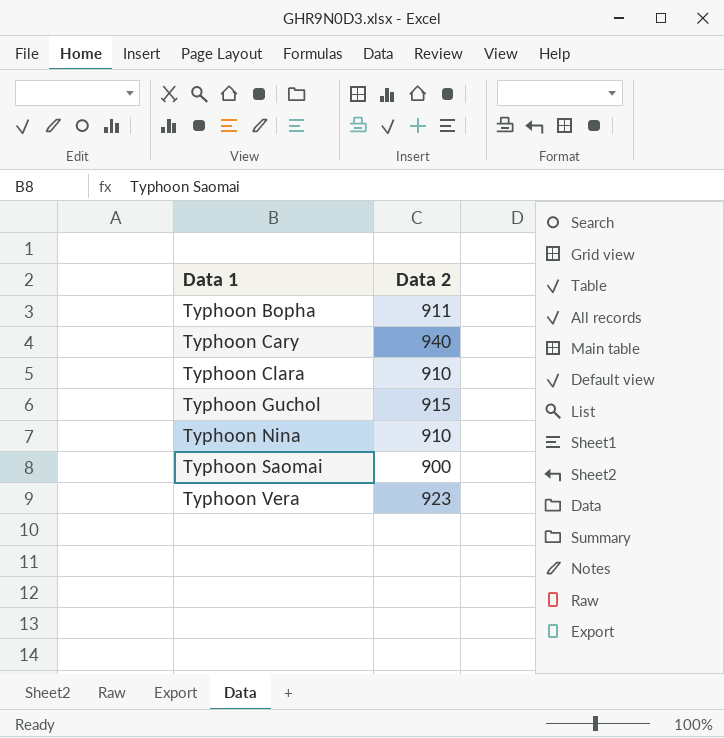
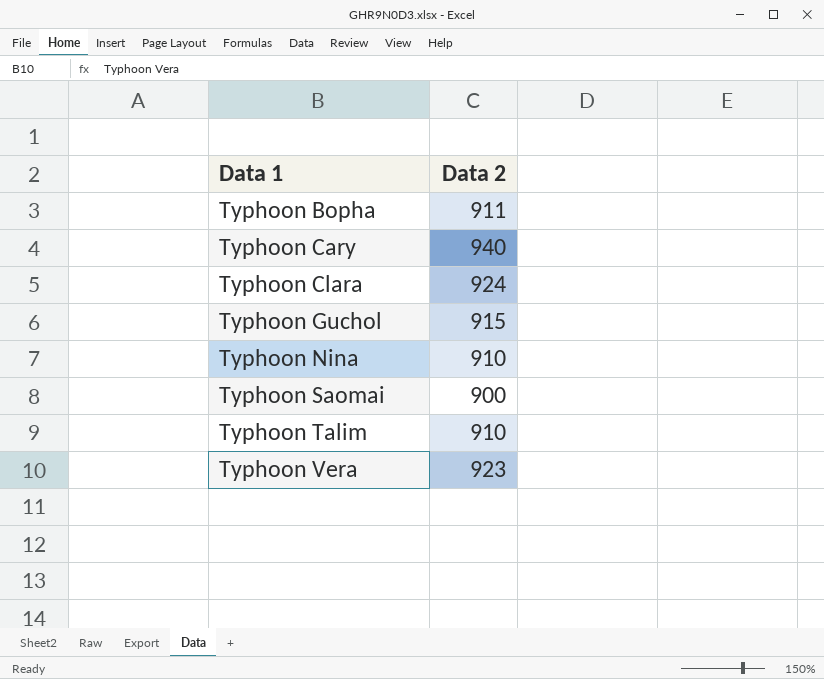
Typhoon Clara | Data 2: 910 -> 924
row Typhoon Talim: none -> 910

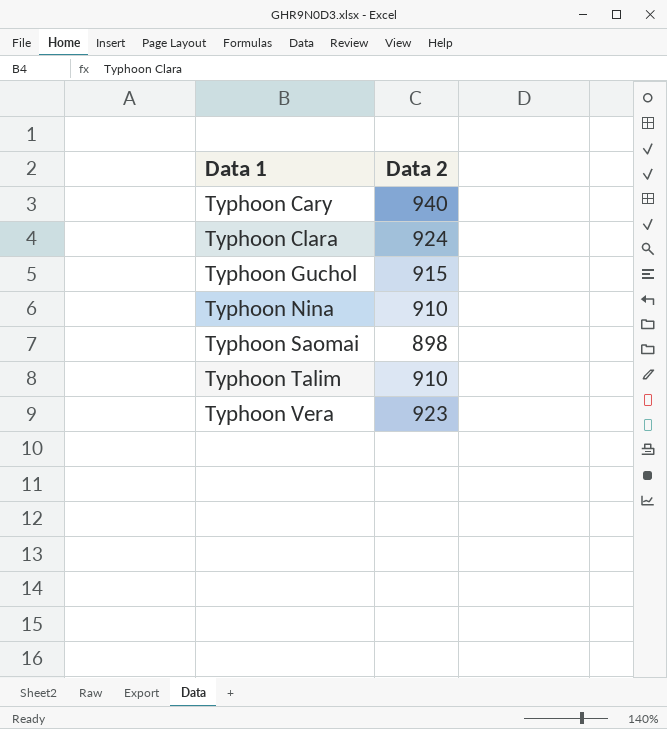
row Typhoon Bopha: 911 -> none
Typhoon Saomai | Data 2: 900 -> 898

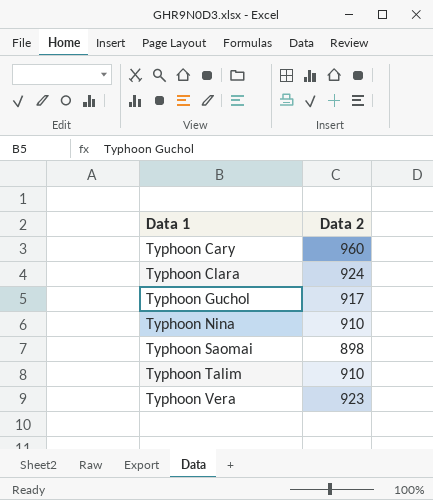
Typhoon Cary | Data 2: 940 -> 960
Typhoon Guchol | Data 2: 915 -> 917

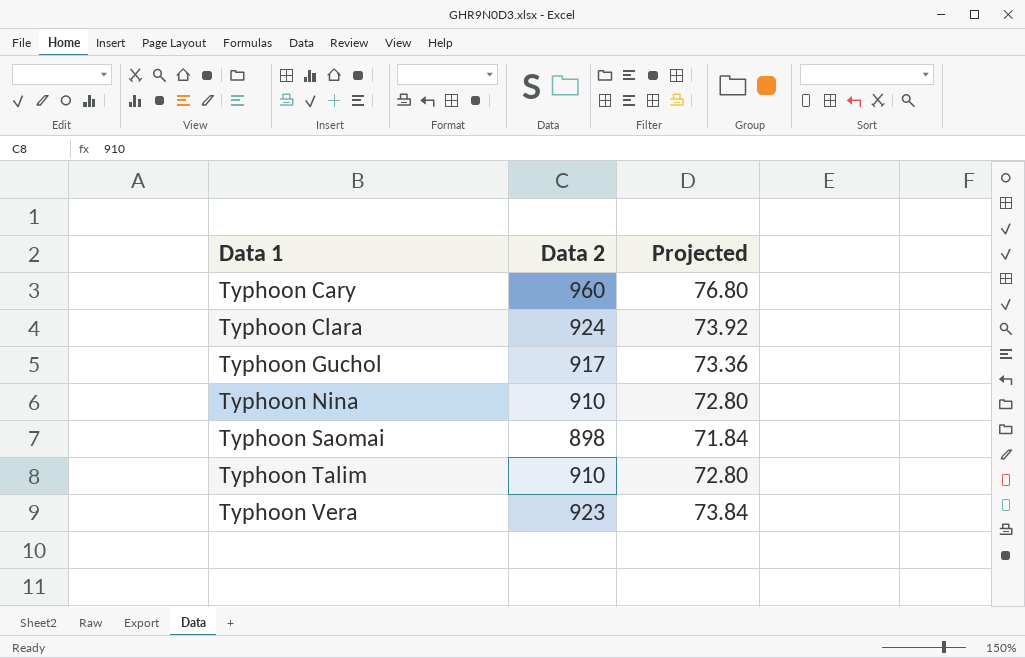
column Projected | formula: none -> [Data 2] * 0.08

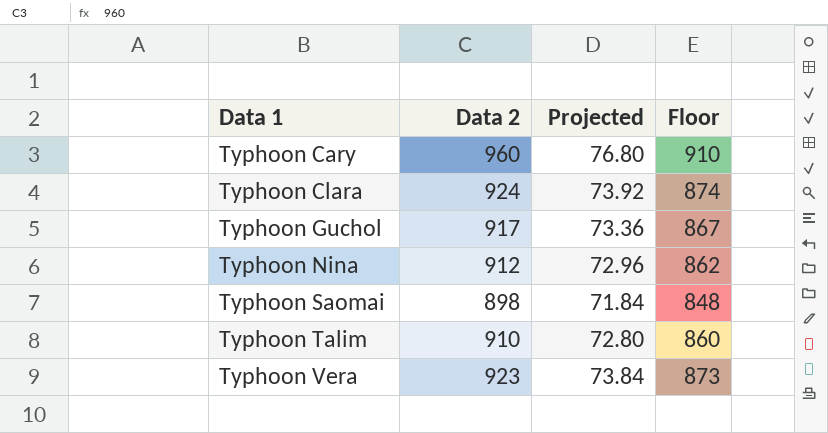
column Floor | formula: none -> [Data 2] - 50
Typhoon Nina | Data 2: 910 -> 912
Typhoon Nina | Projected: 72.80 -> 72.96

